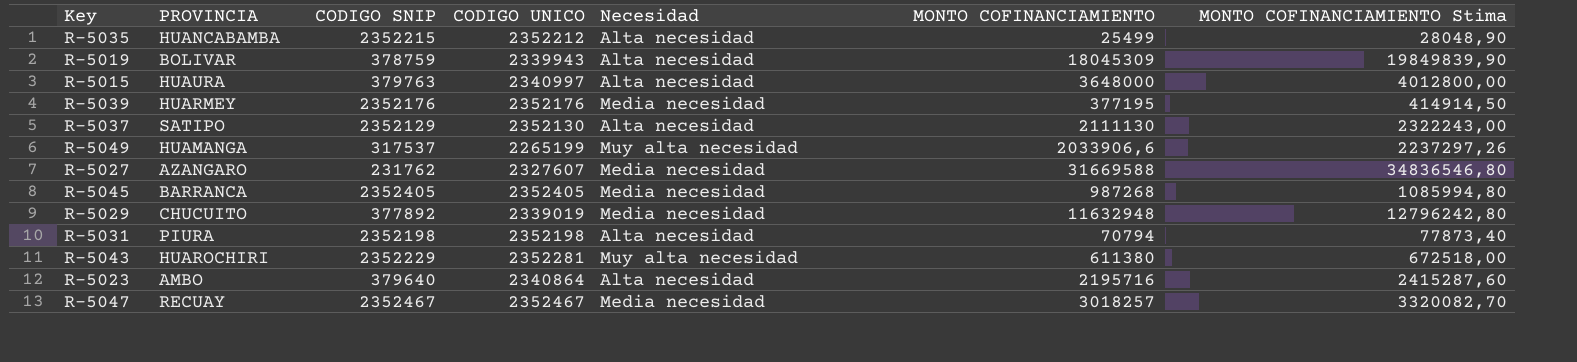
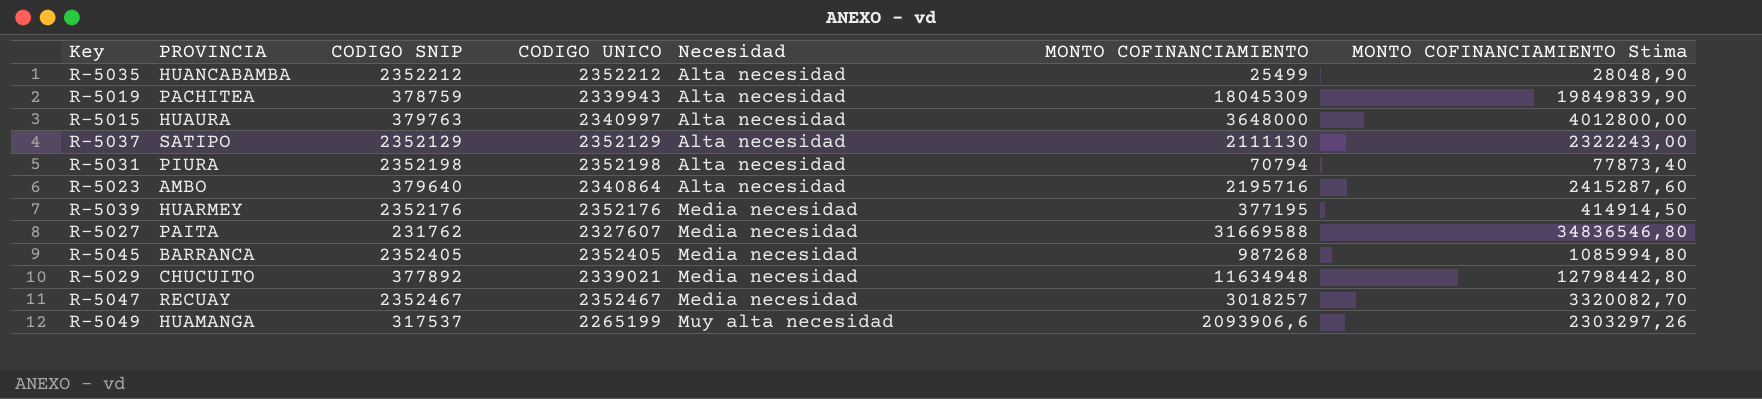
row order: none -> Necesidad ascending
row R-5043: HUAROCHIRI | 2352229 | 2352281 | Muy alta necesidad | 611380 | 672518,00 -> none
R-5035 | CODIGO SNIP: 2352215 -> 2352212
R-5019 | PROVINCIA: BOLIVAR -> PACHITEA
R-5037 | CODIGO UNICO: 2352130 -> 2352129
R-5027 | PROVINCIA: AZANGARO -> PAITA
R-5029 | CODIGO UNICO: 2339019 -> 2339021
R-5029 | MONTO COFINANCIAMIENTO: 11632948 -> 11634948
R-5029 | MONTO COFINANCIAMIENTO Stima: 12796242,80 -> 12798442,80
R-5049 | MONTO COFINANCIAMIENTO: 2033906,6 -> 2093906,6
R-5049 | MONTO COFINANCIAMIENTO Stima: 2237297,26 -> 2303297,26

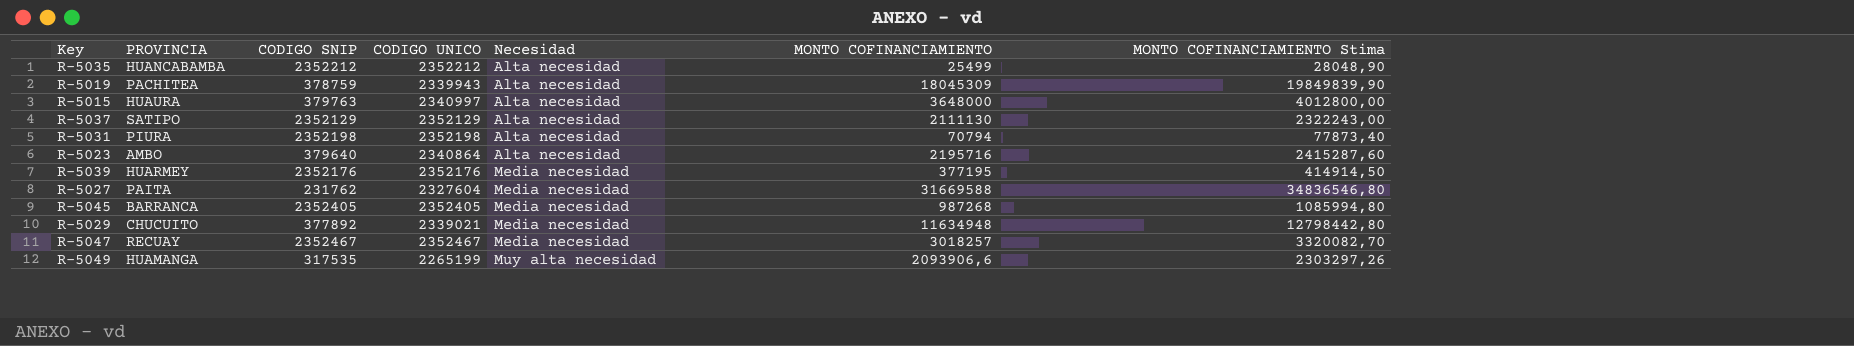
R-5027 | CODIGO UNICO: 2327607 -> 2327604
R-5049 | CODIGO SNIP: 317537 -> 317535

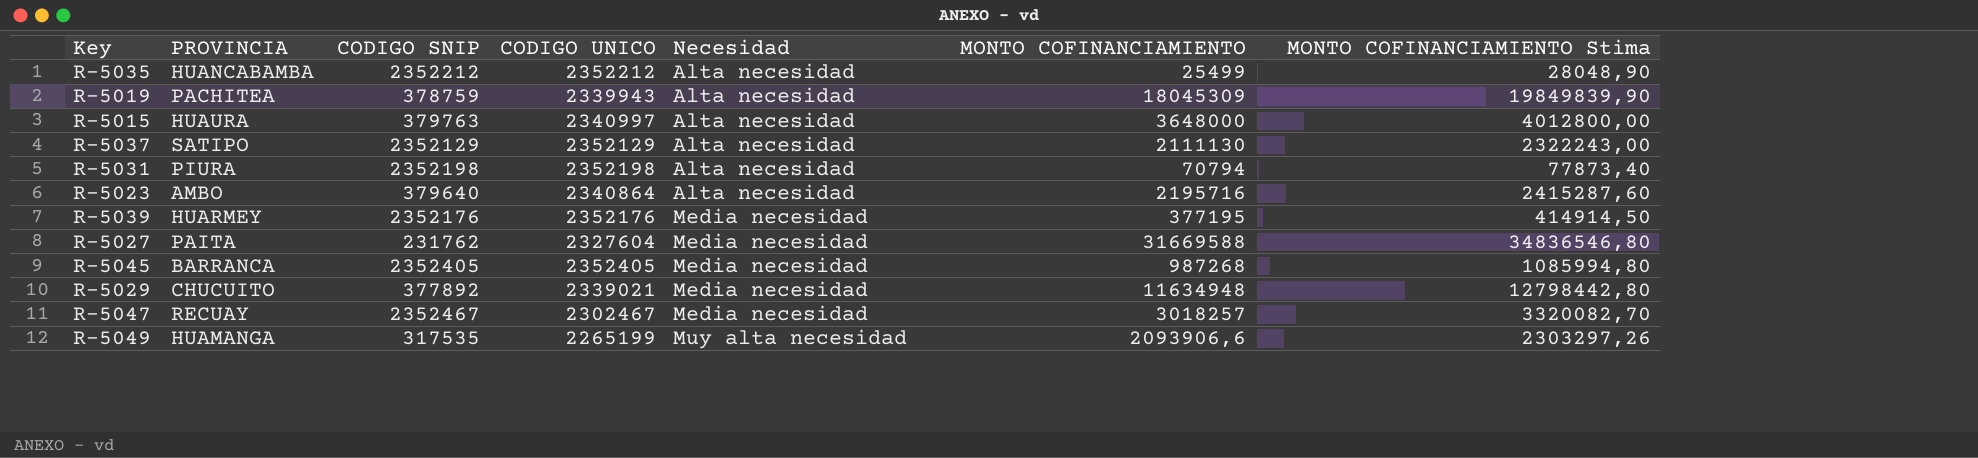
R-5047 | CODIGO UNICO: 2352467 -> 2302467

